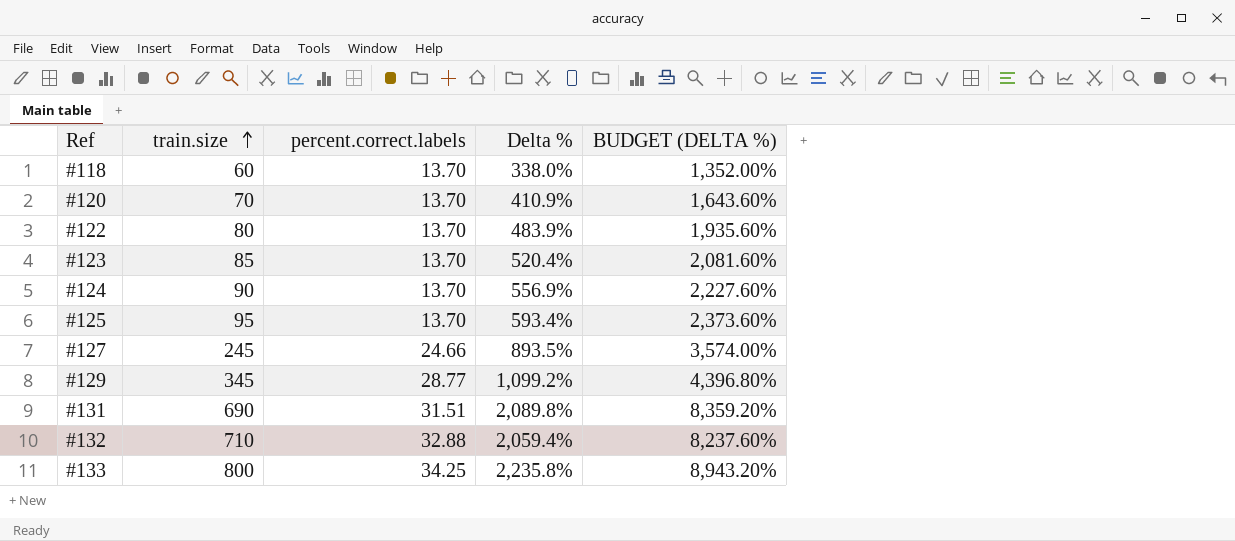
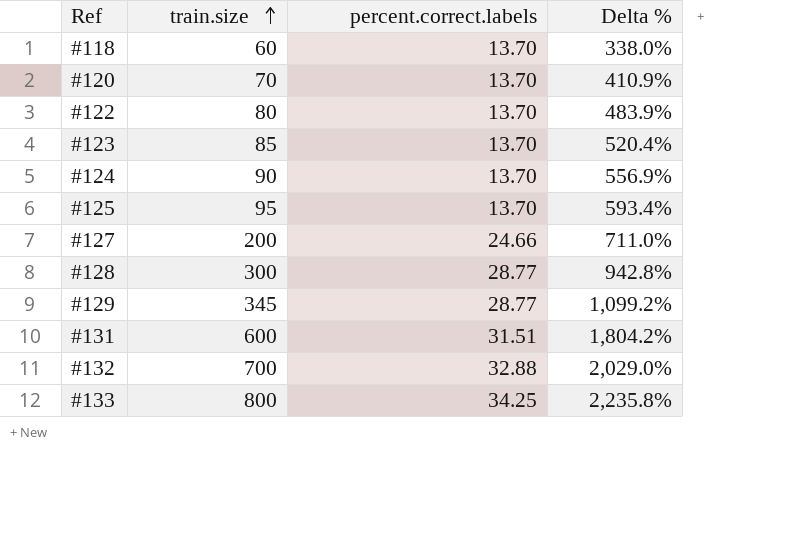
column BUDGET (DELTA %) | formula: [Delta %] * 4 -> none
#127 | train.size: 245 -> 200
#127 | Delta %: 893.5% -> 711.0%
row #128: none -> 300 | 28.77 | 942.8%
#131 | train.size: 690 -> 600
#131 | Delta %: 2,089.8% -> 1,804.2%
#132 | train.size: 710 -> 700
#132 | Delta %: 2,059.4% -> 2,029.0%

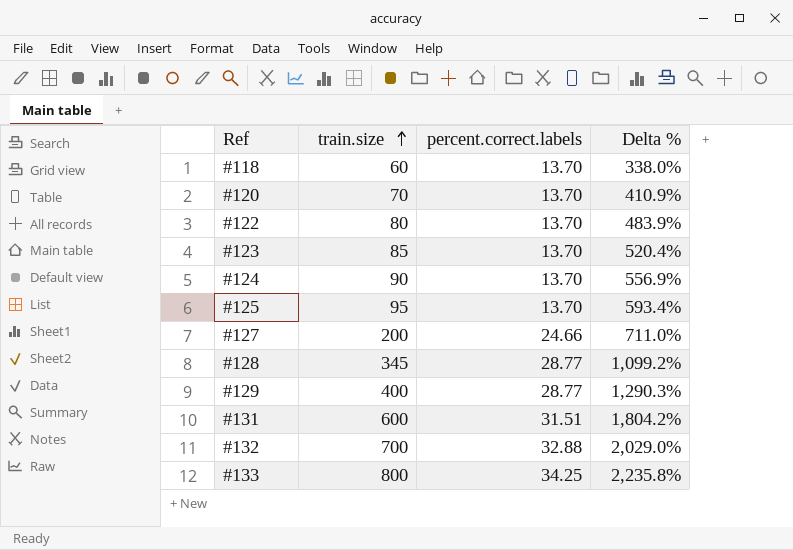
#128 | train.size: 300 -> 345
#128 | Delta %: 942.8% -> 1,099.2%
#129 | train.size: 345 -> 400
#129 | Delta %: 1,099.2% -> 1,290.3%

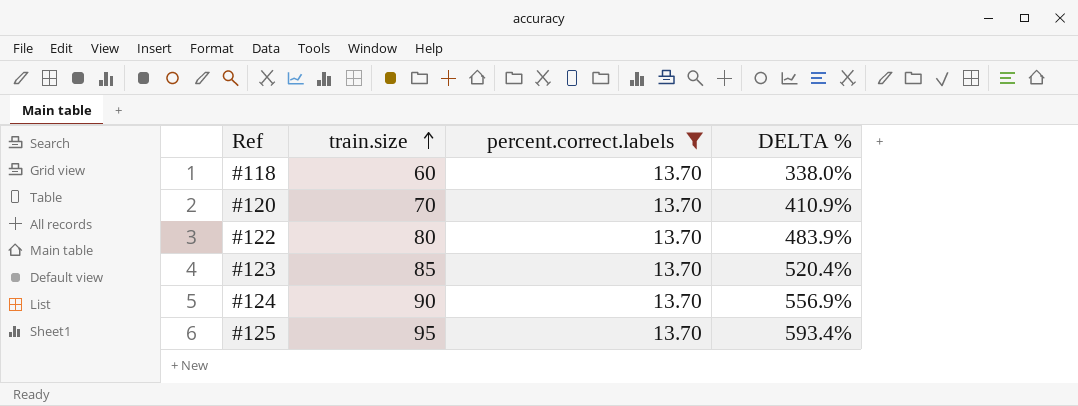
filter: none -> percent.correct.labels = 13.70
column name: Delta % -> DELTA %

